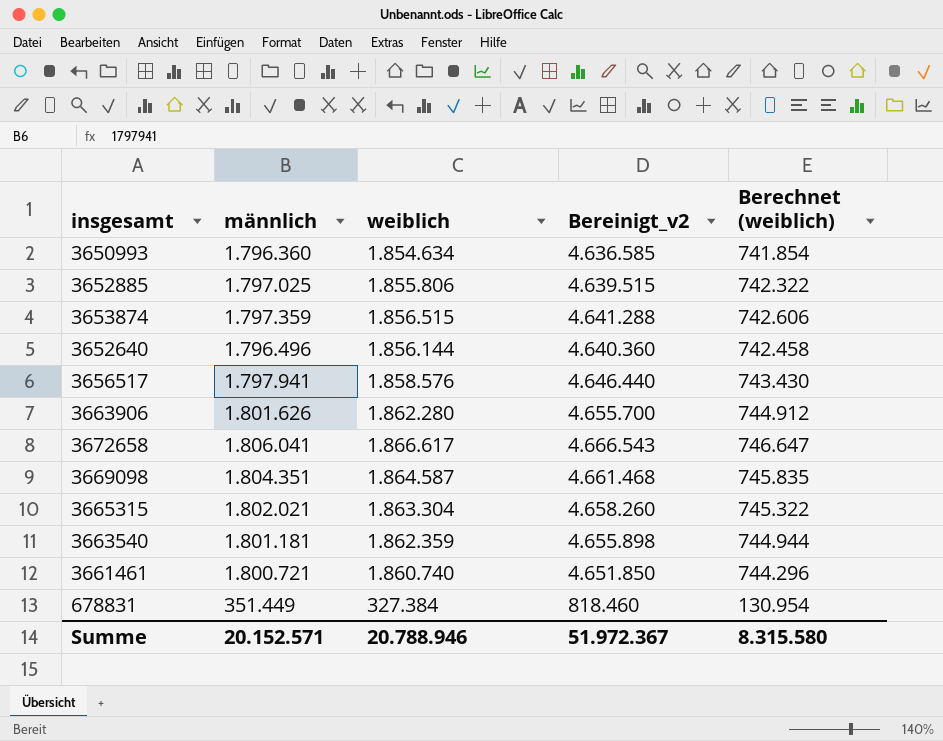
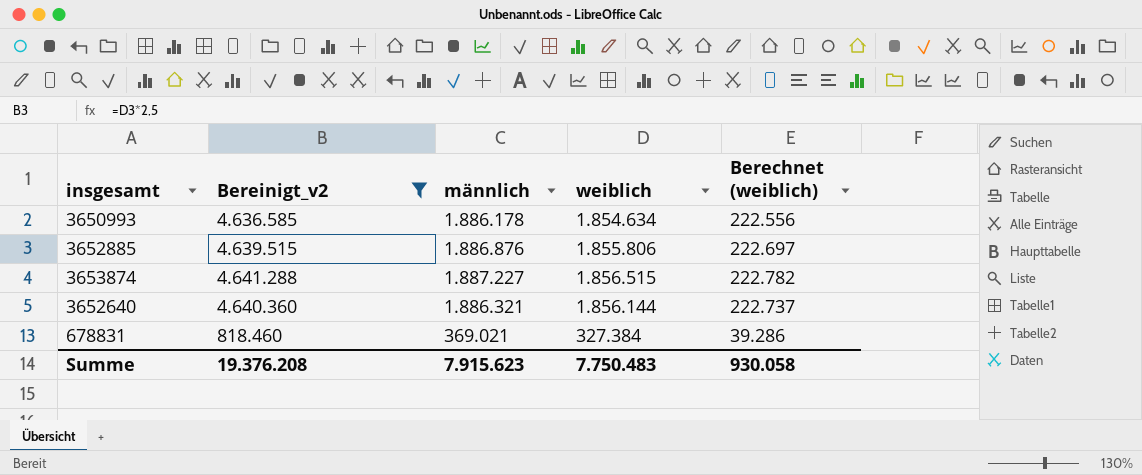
filter: none -> Bereinigt_v2 <= 4.641.288
column Bereinigt_v2 | position: 4 -> 2
column Berechnet (weiblich) | formula: [weiblich] * 0,4 -> [weiblich] * 0,12
3650993 | männlich: 1.796.360 -> 1.886.178
3652885 | männlich: 1.797.025 -> 1.886.876
3653874 | männlich: 1.797.359 -> 1.887.227
3652640 | männlich: 1.796.496 -> 1.886.321
678831 | männlich: 351.449 -> 369.021
Summe | Bereinigt_v2: 51.972.367 -> 19.376.208
Summe | männlich: 20.152.571 -> 7.915.623
Summe | weiblich: 20.788.946 -> 7.750.483
Summe | Berechnet (weiblich): 8.315.580 -> 930.058

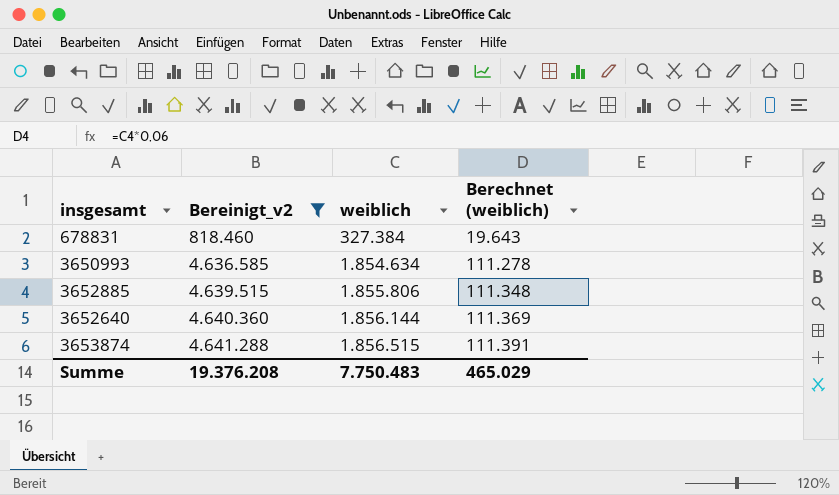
row order: none -> Bereinigt_v2 ascending
column männlich | position: 3 -> none
column Berechnet (weiblich) | formula: [weiblich] * 0,12 -> [weiblich] * 0,06
Summe | Berechnet (weiblich): 930.058 -> 465.029

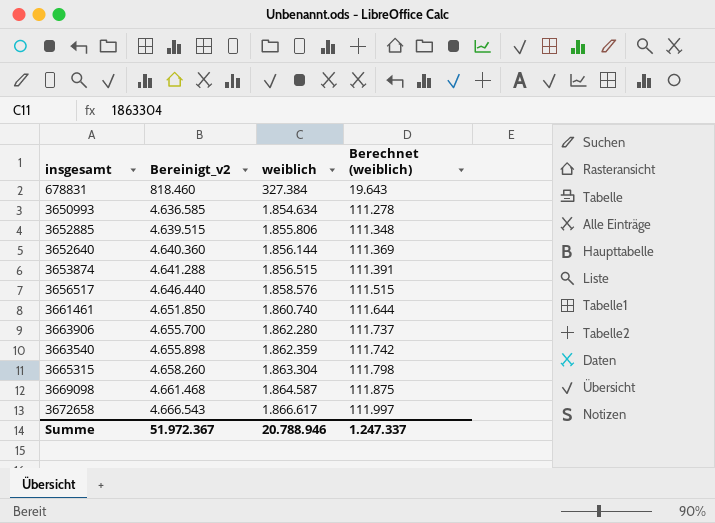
filter: Bereinigt_v2 <= 4.641.288 -> none
Summe | Bereinigt_v2: 19.376.208 -> 51.972.367
Summe | weiblich: 7.750.483 -> 20.788.946
Summe | Berechnet (weiblich): 465.029 -> 1.247.337

